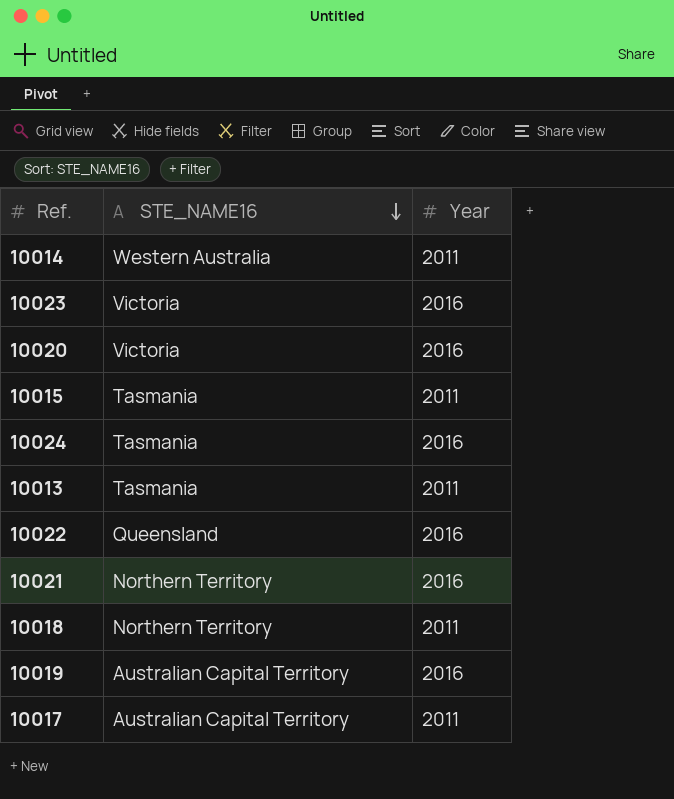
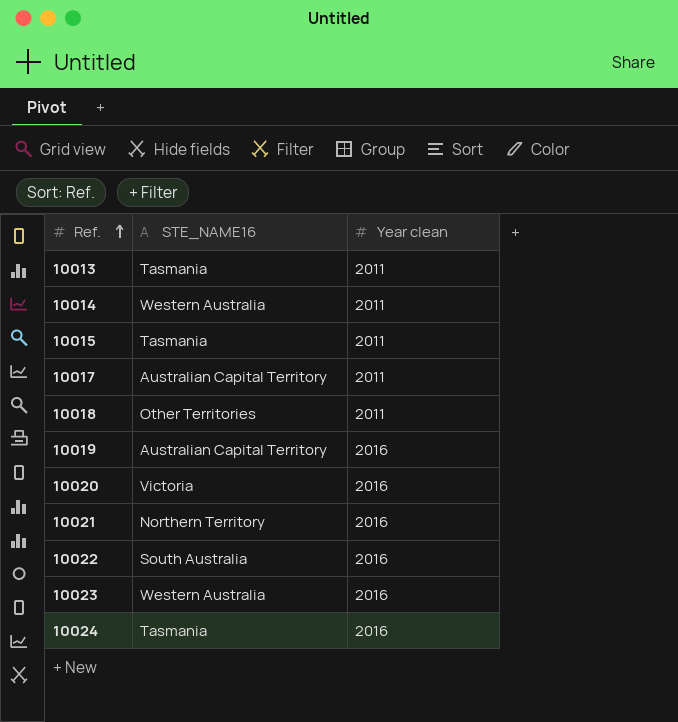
row order: STE_NAME16 descending -> Ref. ascending
column name: Year -> Year clean
10018 | STE_NAME16: Northern Territory -> Other Territories
10022 | STE_NAME16: Queensland -> South Australia
10023 | STE_NAME16: Victoria -> Western Australia

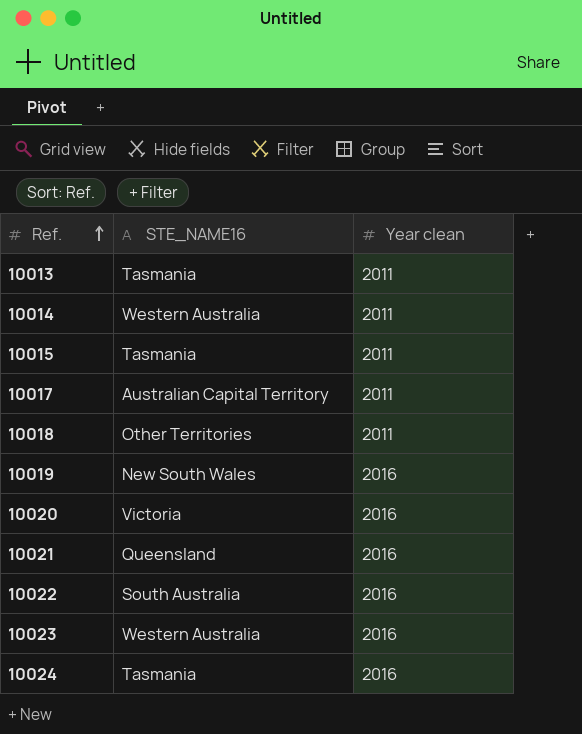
10019 | STE_NAME16: Australian Capital Territory -> New South Wales
10021 | STE_NAME16: Northern Territory -> Queensland

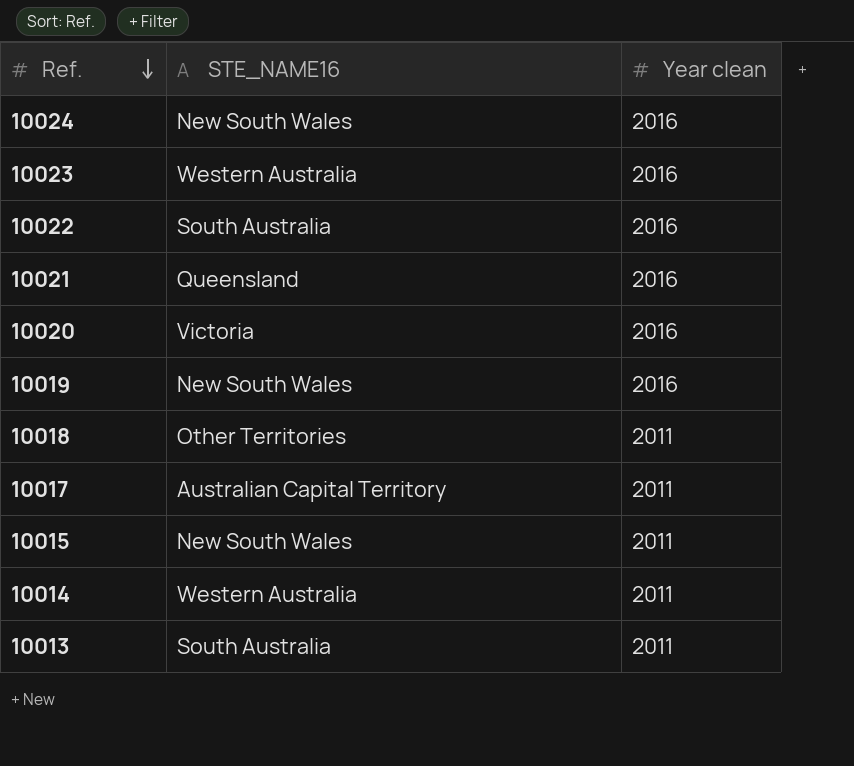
row order: Ref. ascending -> Ref. descending
10024 | STE_NAME16: Tasmania -> New South Wales
10015 | STE_NAME16: Tasmania -> New South Wales
10013 | STE_NAME16: Tasmania -> South Australia

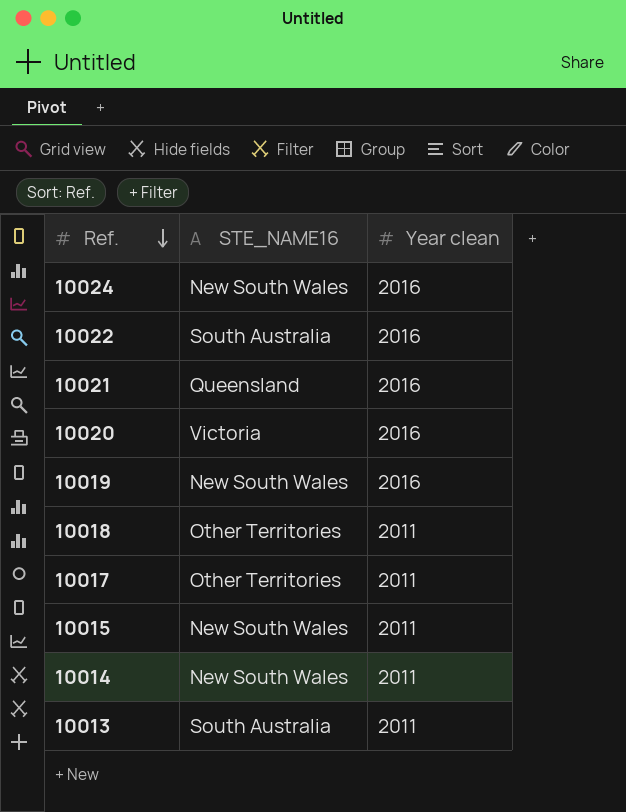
row 10023: Western Australia | 2016 -> none
10017 | STE_NAME16: Australian Capital Territory -> Other Territories
10014 | STE_NAME16: Western Australia -> New South Wales

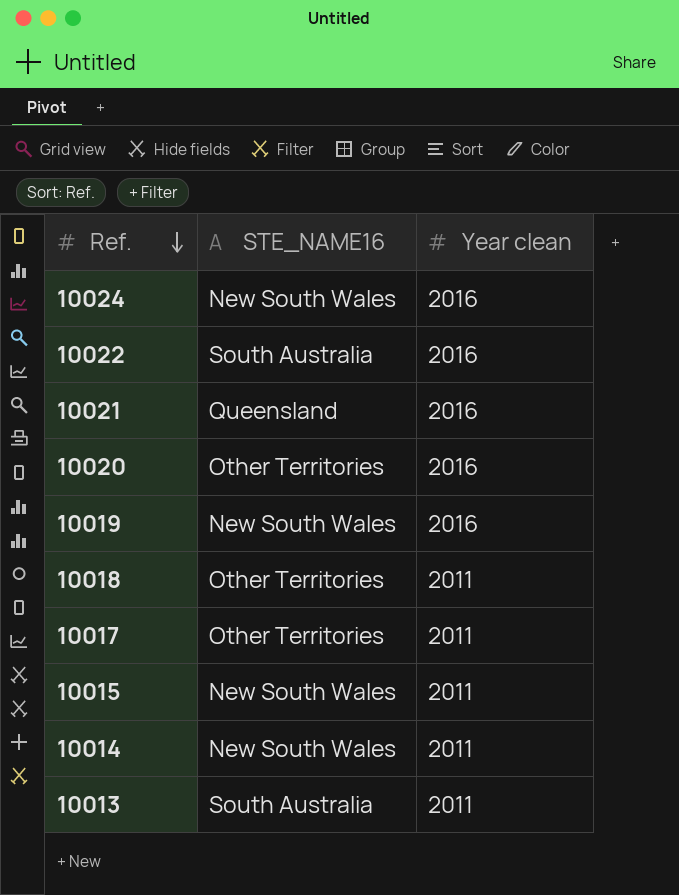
10020 | STE_NAME16: Victoria -> Other Territories

